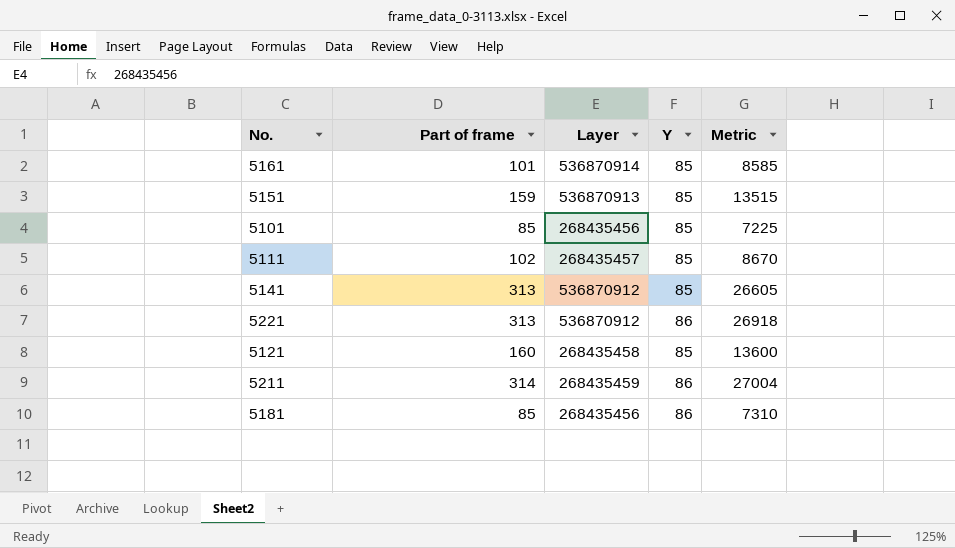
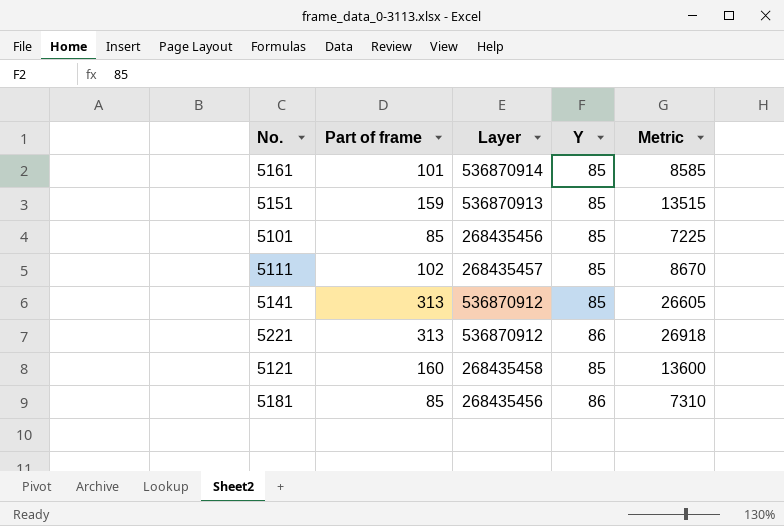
row 5211: 314 | 268435459 | 86 | 27004 -> none

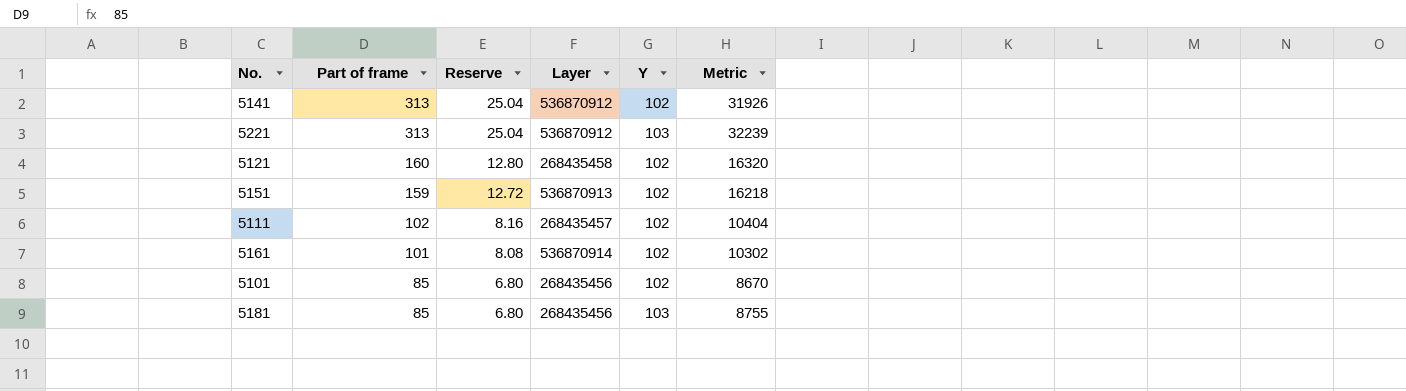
row order: none -> Part of frame descending
column Reserve | formula: none -> [Part of frame] * 0.08
5141 | Y: 85 -> 102
5141 | Metric: 26605 -> 31926
5221 | Y: 86 -> 103
5221 | Metric: 26918 -> 32239
5121 | Y: 85 -> 102
5121 | Metric: 13600 -> 16320
5151 | Y: 85 -> 102
5151 | Metric: 13515 -> 16218
5111 | Y: 85 -> 102
5111 | Metric: 8670 -> 10404
5161 | Y: 85 -> 102
5161 | Metric: 8585 -> 10302
5101 | Y: 85 -> 102
5101 | Metric: 7225 -> 8670
5181 | Y: 86 -> 103
5181 | Metric: 7310 -> 8755

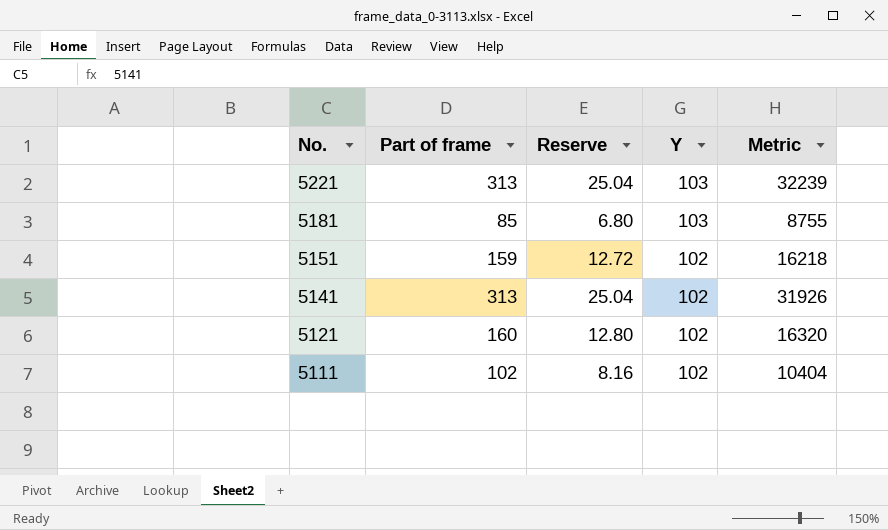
row order: Part of frame descending -> No. descending
column Layer | position: 4 -> none
row 5161: 101 | 8.08 | 536870914 | 102 | 10302 -> none
row 5101: 85 | 6.80 | 268435456 | 102 | 8670 -> none

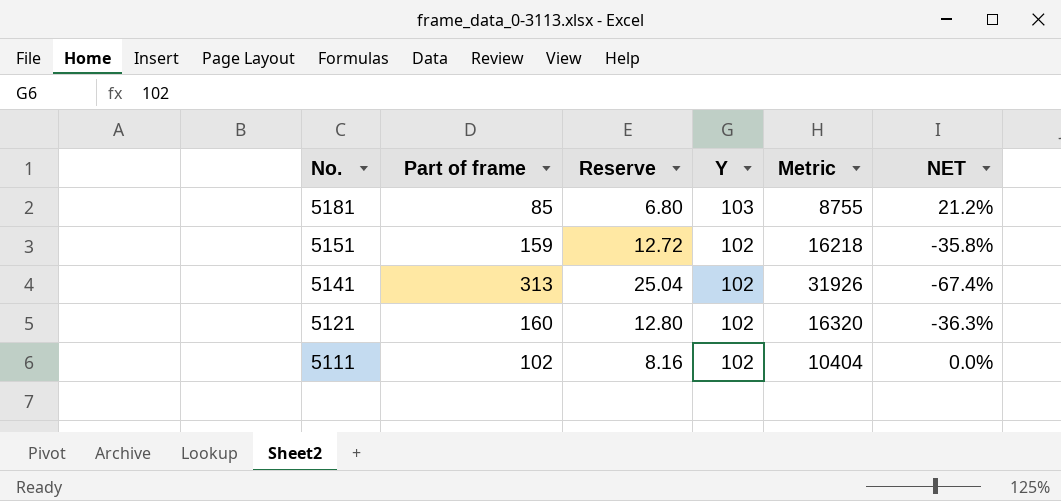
column NET | formula: none -> ([Y] - [Part of frame]) / [Part of frame]
row 5221: 313 | 25.04 | 103 | 32239 -> none

